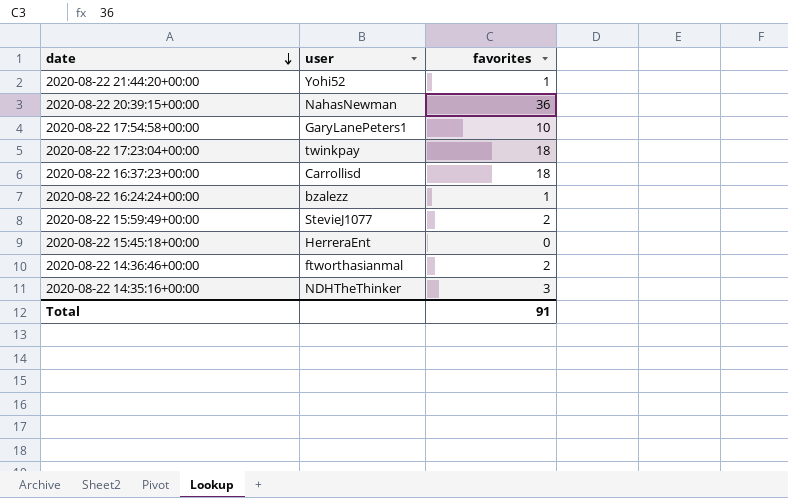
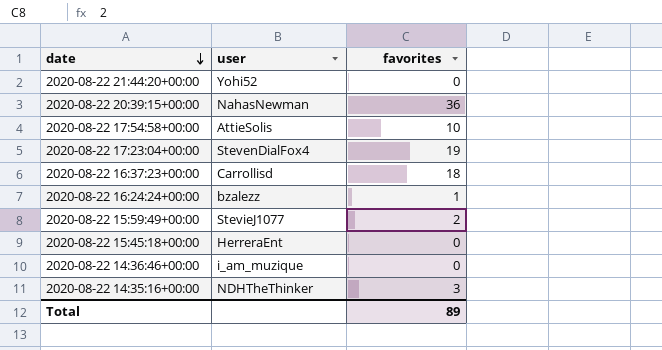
2020-08-22 21:44:20+00:00 | favorites: 1 -> 0
2020-08-22 17:54:58+00:00 | user: GaryLanePeters1 -> AttieSolis
2020-08-22 17:23:04+00:00 | user: twinkpay -> StevenDialFox4
2020-08-22 17:23:04+00:00 | favorites: 18 -> 19
2020-08-22 14:36:46+00:00 | user: ftworthasianmal -> i_am_muzique
2020-08-22 14:36:46+00:00 | favorites: 2 -> 0
Total | favorites: 91 -> 89

